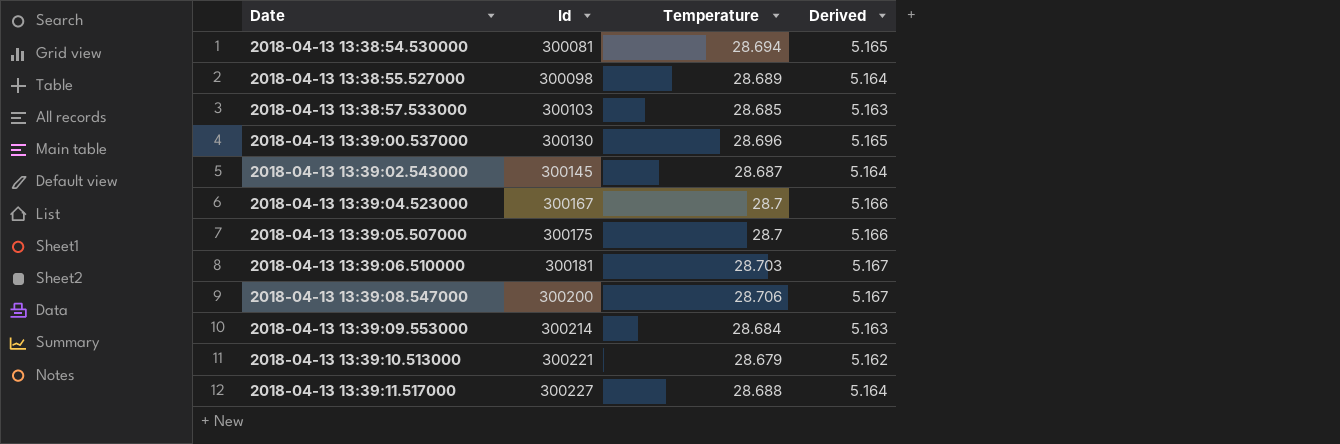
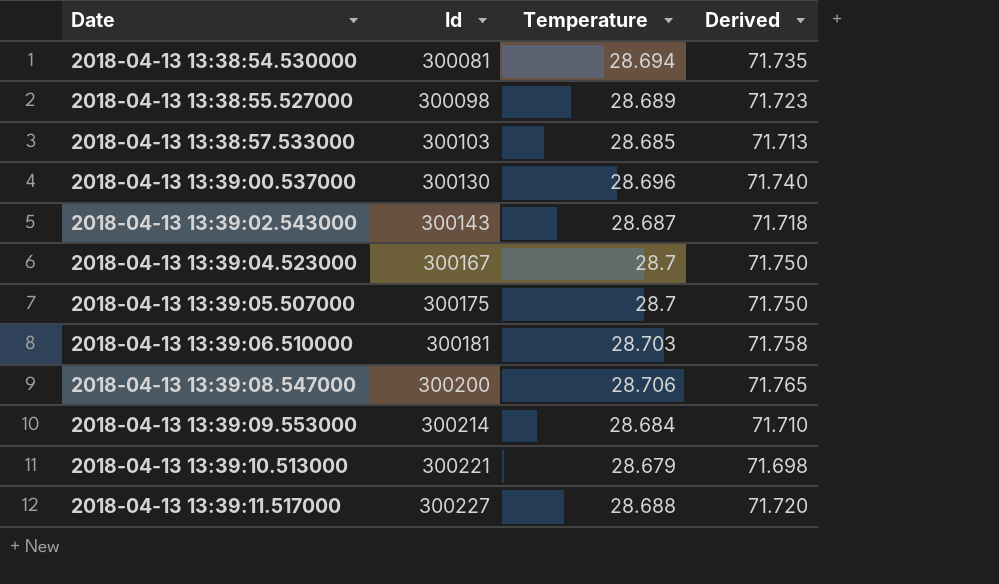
column Derived | formula: [Temperature] * 0.18 -> [Temperature] * 2.5
2018-04-13 13:39:02.543000 | Id: 300145 -> 300143

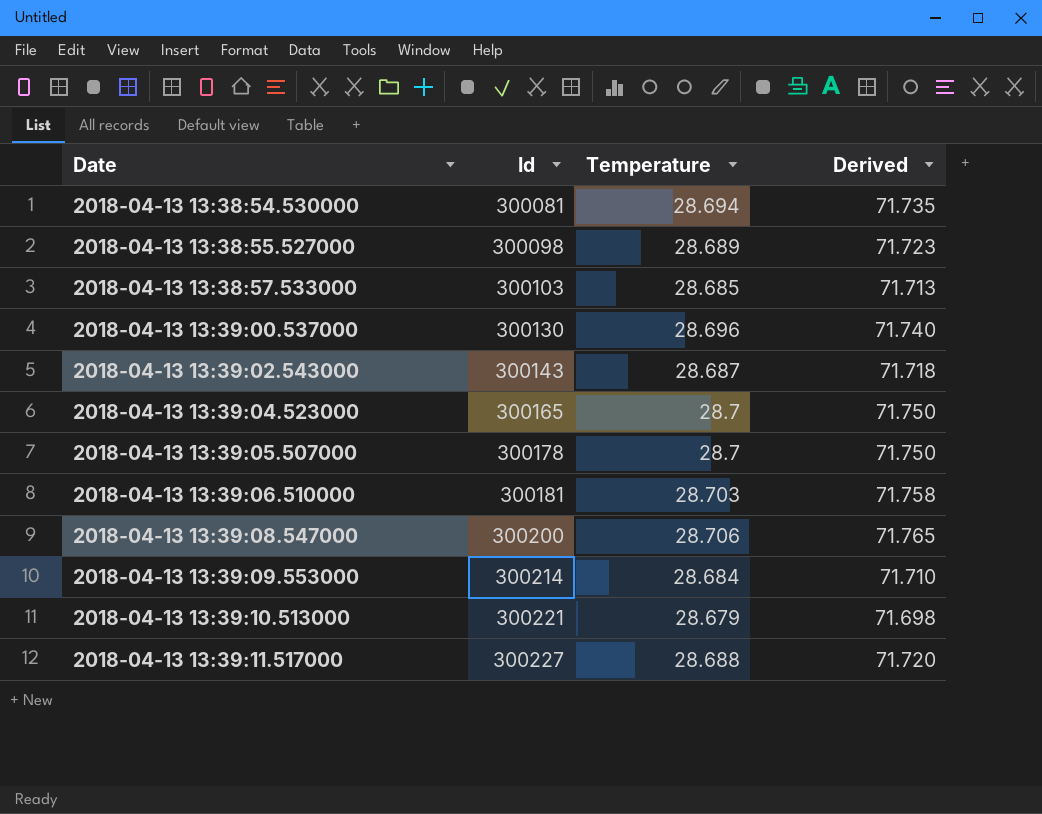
2018-04-13 13:39:04.523000 | Id: 300167 -> 300165
2018-04-13 13:39:05.507000 | Id: 300175 -> 300178

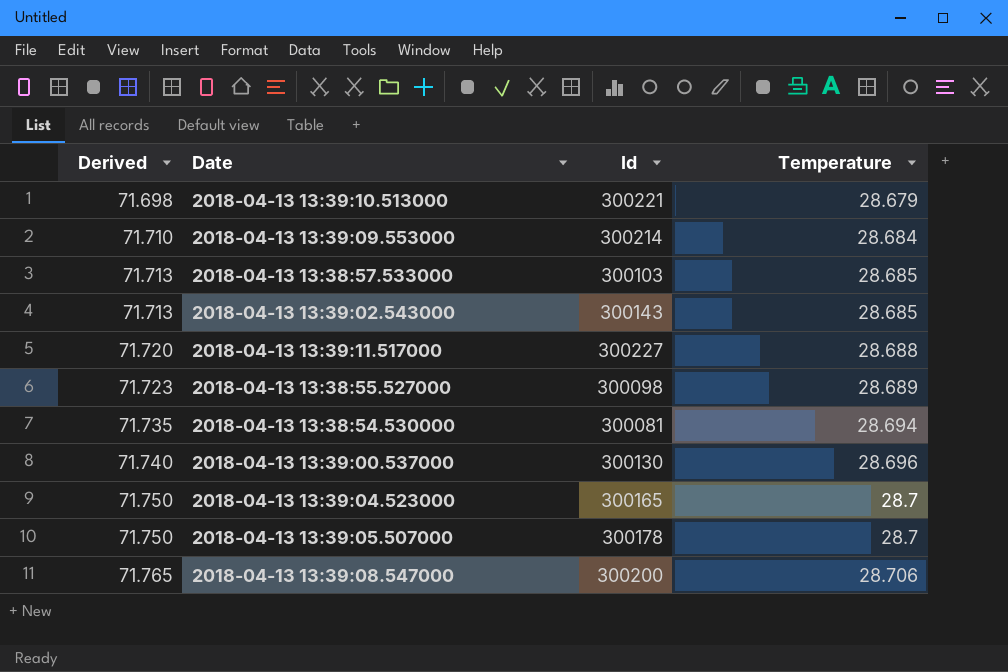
row order: Date ascending -> Derived ascending
column Derived | position: 4 -> 1
row 2018-04-13 13:39:06.510000: 300181 | 28.703 | 71.758 -> none
2018-04-13 13:39:02.543000 | Derived: 71.718 -> 71.713
2018-04-13 13:39:02.543000 | Temperature: 28.687 -> 28.685

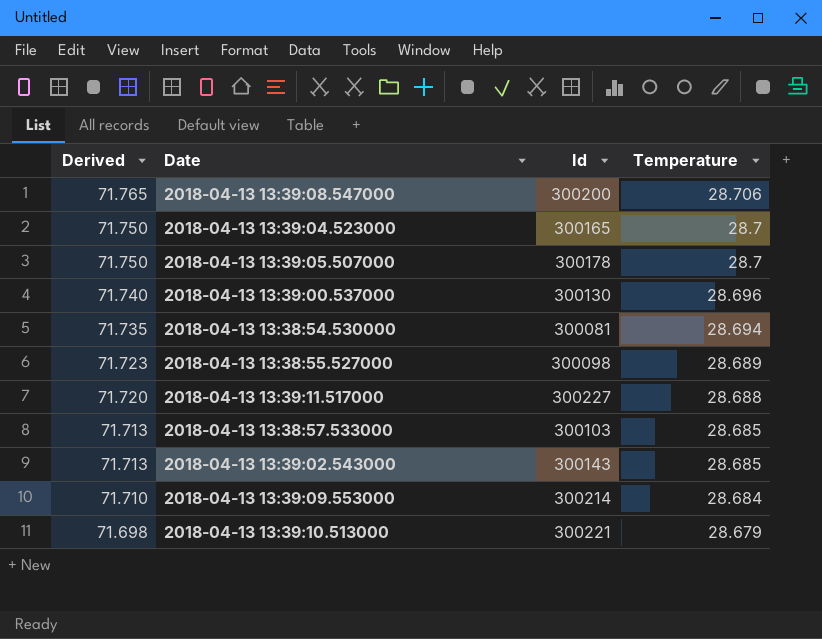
row order: Derived ascending -> Derived descending

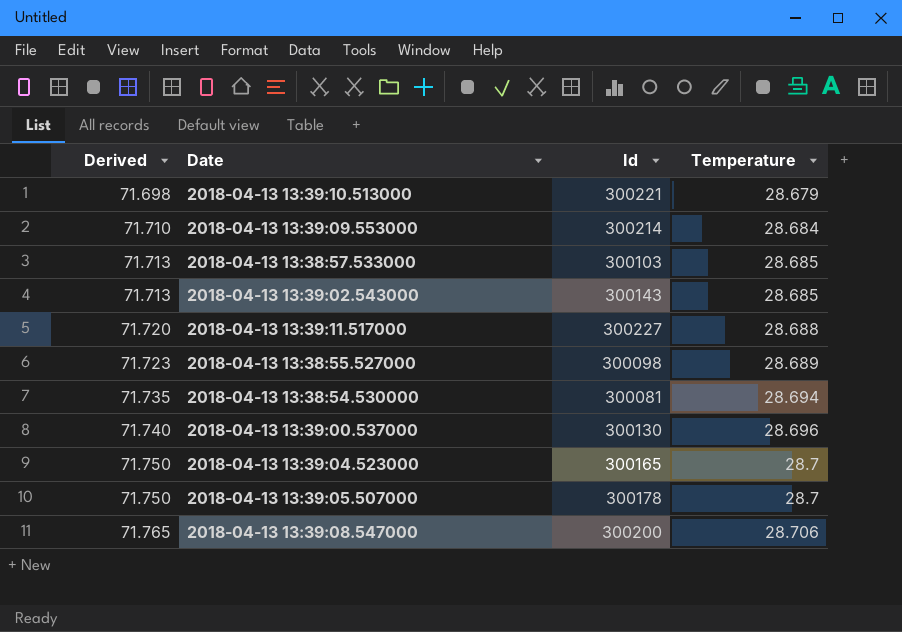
row order: Derived descending -> Derived ascending

